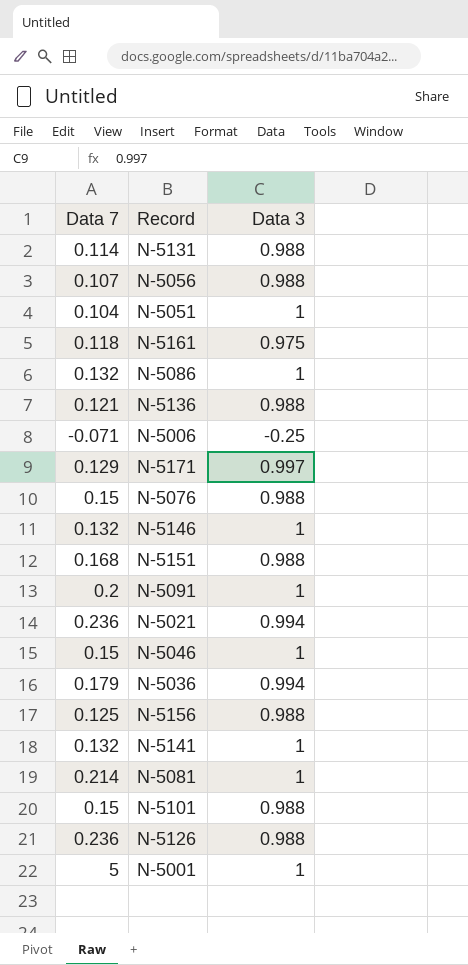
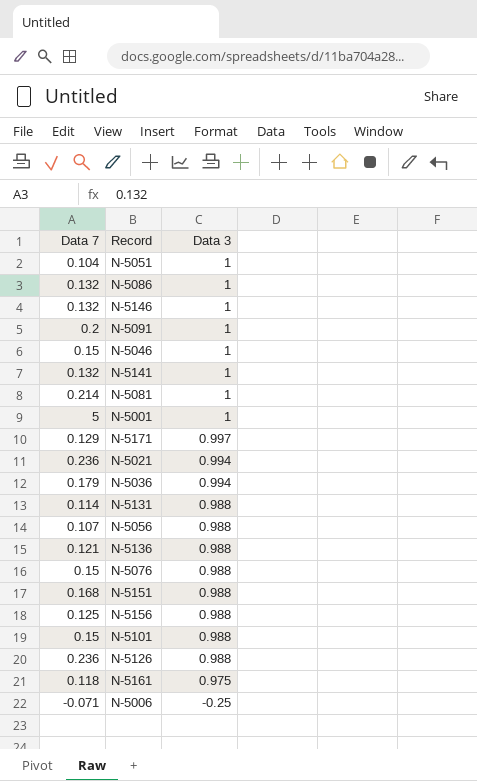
row order: none -> Data 3 descending

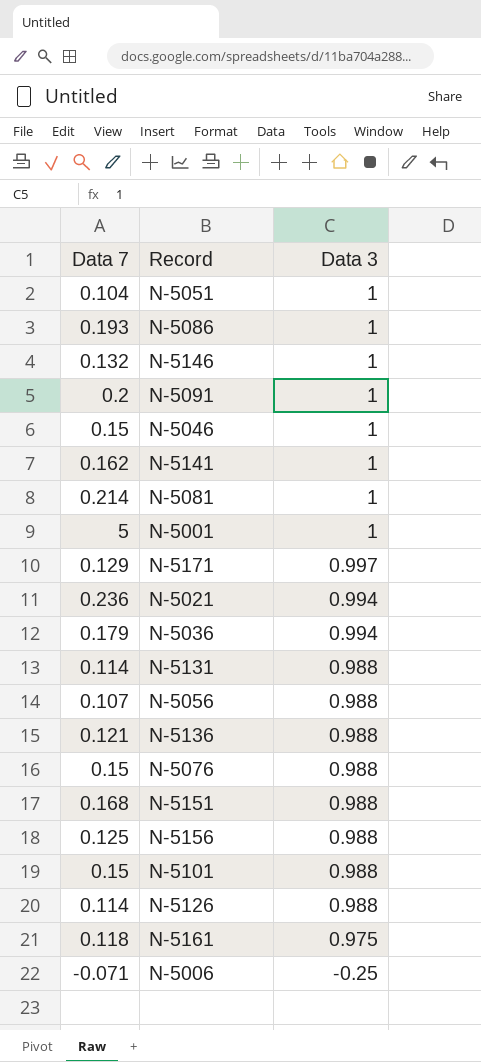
N-5086 | Data 7: 0.132 -> 0.193
N-5141 | Data 7: 0.132 -> 0.162
N-5126 | Data 7: 0.236 -> 0.114

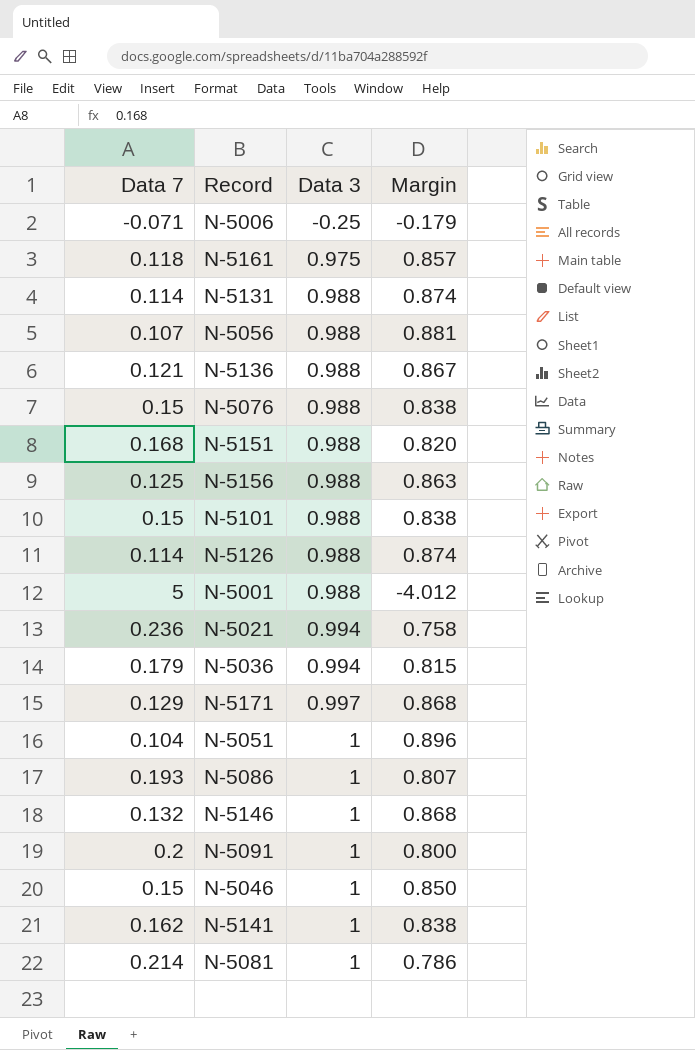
row order: Data 3 descending -> Data 3 ascending
column Margin | formula: none -> [Data 3] - [Data 7]
N-5001 | Data 3: 1 -> 0.988

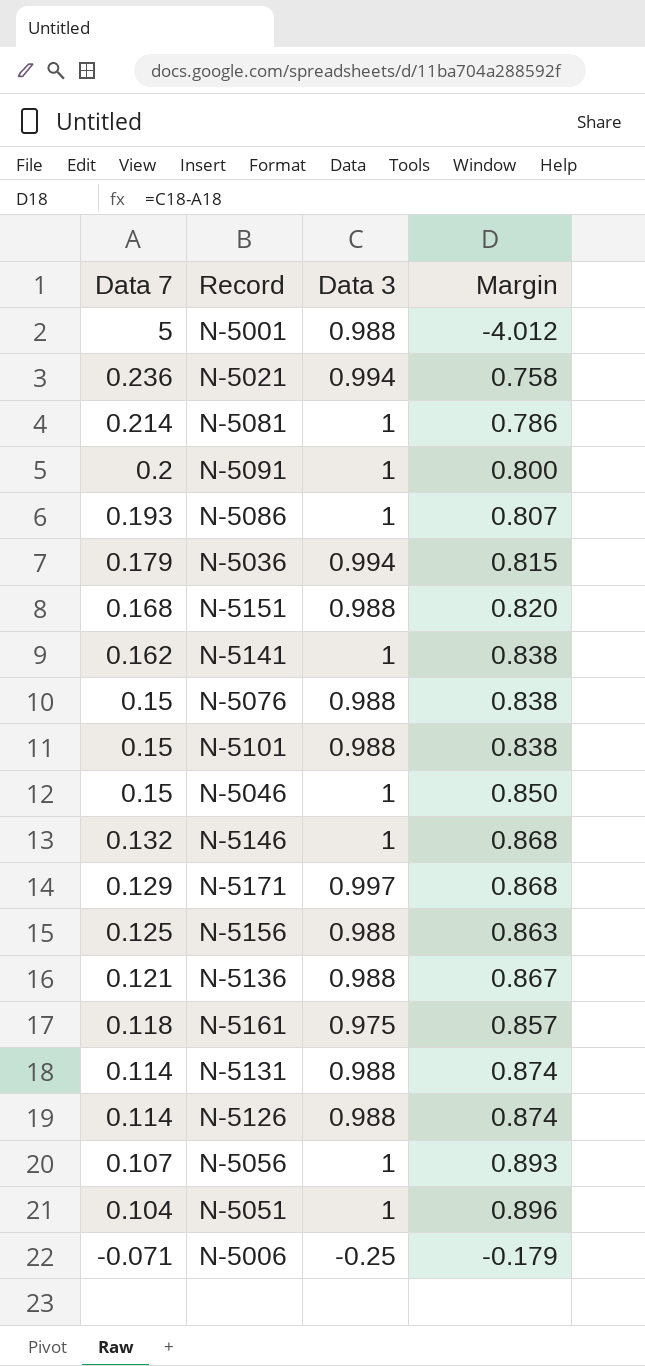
row order: Data 3 ascending -> Data 7 descending
N-5056 | Data 3: 0.988 -> 1
N-5056 | Margin: 0.881 -> 0.893

